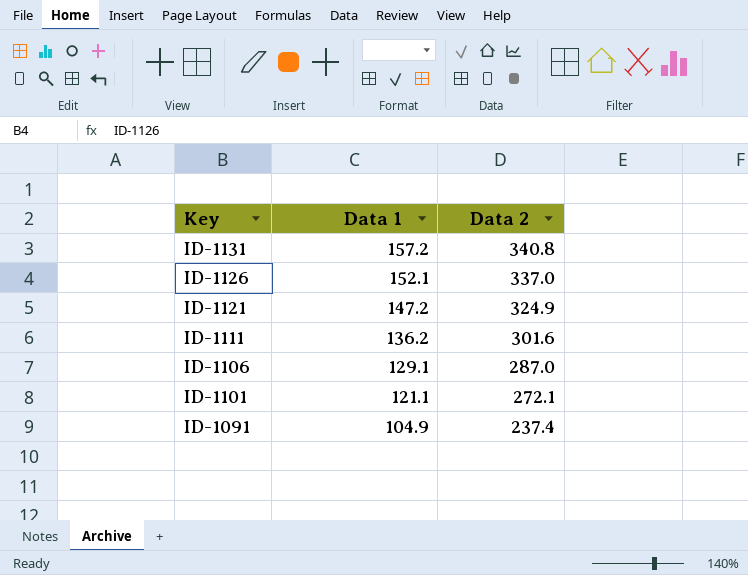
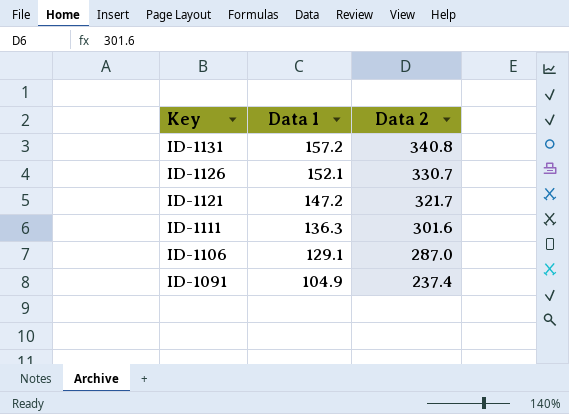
row ID-1101: 121.1 | 272.1 -> none
ID-1126 | Data 2: 337.0 -> 330.7
ID-1121 | Data 2: 324.9 -> 321.7
ID-1111 | Data 1: 136.2 -> 136.3

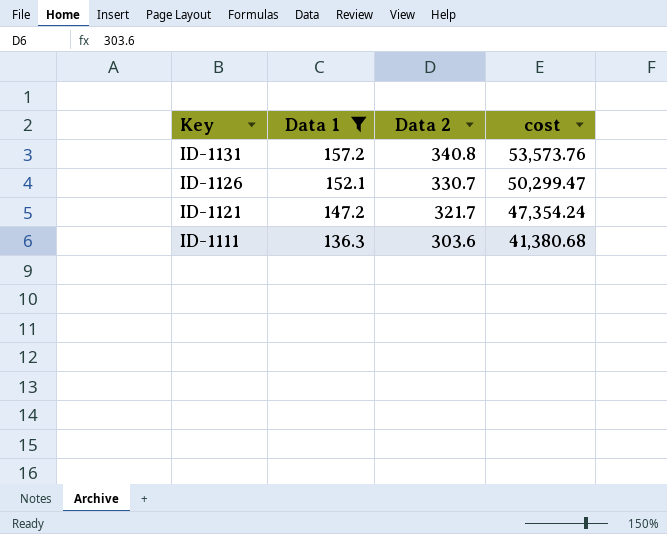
filter: none -> Data 1 >= 136.3
column cost | formula: none -> [Data 1] * [Data 2]
ID-1111 | Data 2: 301.6 -> 303.6

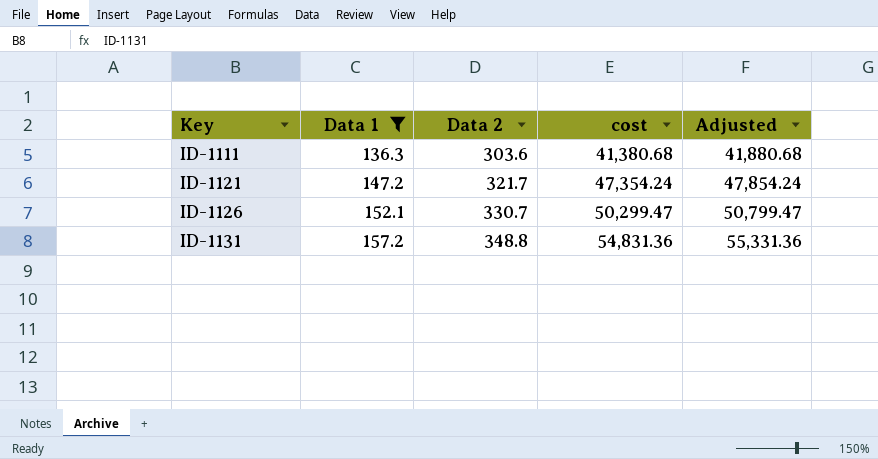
row order: Key descending -> Key ascending
column Adjusted | formula: none -> [cost] + 500
ID-1131 | Data 2: 340.8 -> 348.8
ID-1131 | cost: 53,573.76 -> 54,831.36

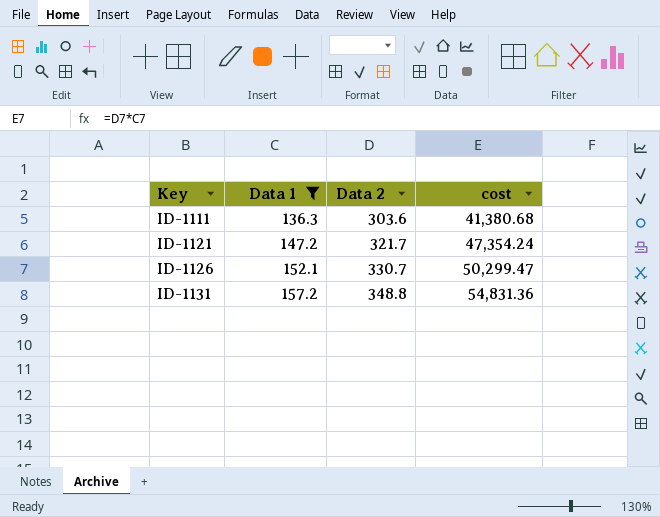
column Adjusted | formula: [cost] + 500 -> none

